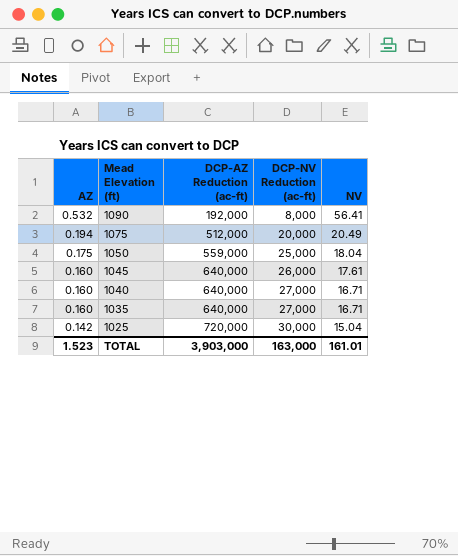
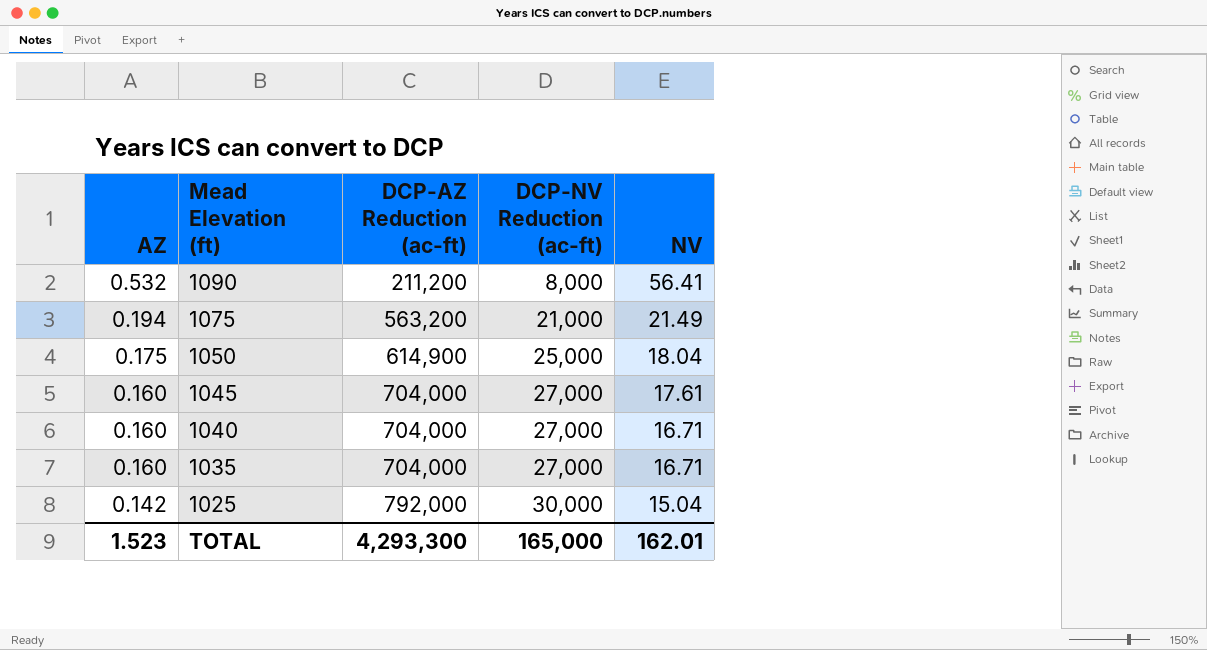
1090 | DCP-AZ Reduction (ac-ft): 192,000 -> 211,200
1075 | DCP-AZ Reduction (ac-ft): 512,000 -> 563,200
1075 | DCP-NV Reduction (ac-ft): 20,000 -> 21,000
1075 | NV: 20.49 -> 21.49
1050 | DCP-AZ Reduction (ac-ft): 559,000 -> 614,900
1045 | DCP-AZ Reduction (ac-ft): 640,000 -> 704,000
1045 | DCP-NV Reduction (ac-ft): 26,000 -> 27,000
1040 | DCP-AZ Reduction (ac-ft): 640,000 -> 704,000
1035 | DCP-AZ Reduction (ac-ft): 640,000 -> 704,000
1025 | DCP-AZ Reduction (ac-ft): 720,000 -> 792,000
TOTAL | DCP-AZ Reduction (ac-ft): 3,903,000 -> 4,293,300
TOTAL | DCP-NV Reduction (ac-ft): 163,000 -> 165,000
TOTAL | NV: 161.01 -> 162.01

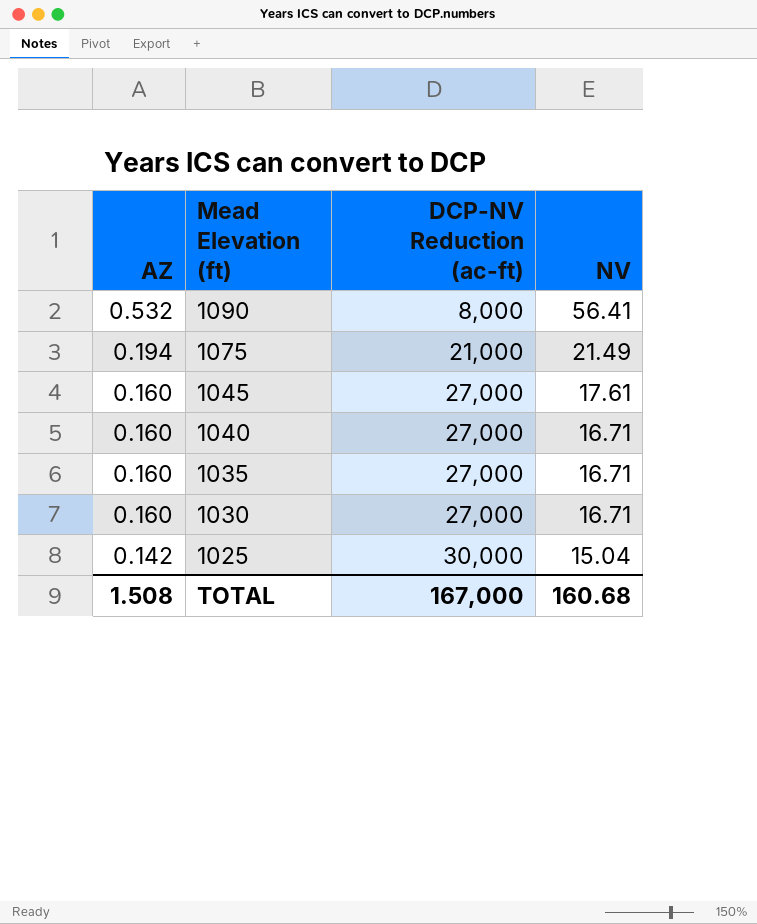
column DCP-AZ Reduction (ac-ft) | position: 3 -> none
row 1050: 0.175 | 614,900 | 25,000 | 18.04 -> none
row 1030: none -> 0.160 | 27,000 | 16.71
TOTAL | AZ: 1.523 -> 1.508
TOTAL | DCP-NV Reduction (ac-ft): 165,000 -> 167,000
TOTAL | NV: 162.01 -> 160.68

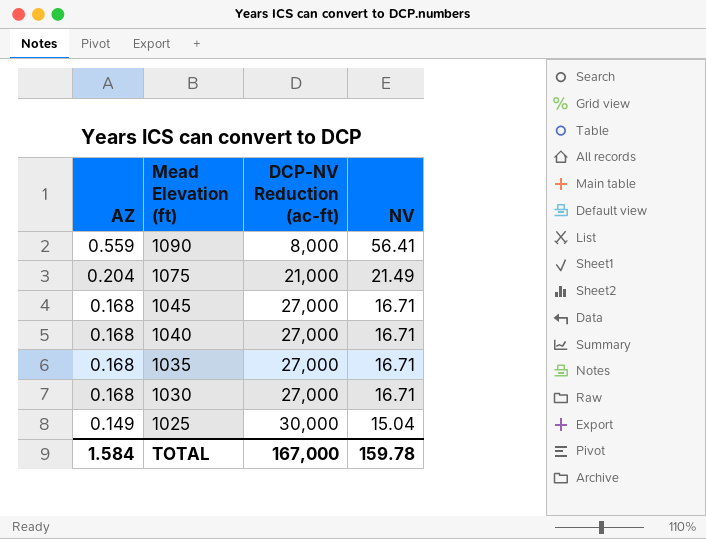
1090 | AZ: 0.532 -> 0.559
1075 | AZ: 0.194 -> 0.204
1045 | AZ: 0.160 -> 0.168
1045 | NV: 17.61 -> 16.71
1040 | AZ: 0.160 -> 0.168
1035 | AZ: 0.160 -> 0.168
1030 | AZ: 0.160 -> 0.168
1025 | AZ: 0.142 -> 0.149
TOTAL | AZ: 1.508 -> 1.584
TOTAL | NV: 160.68 -> 159.78

